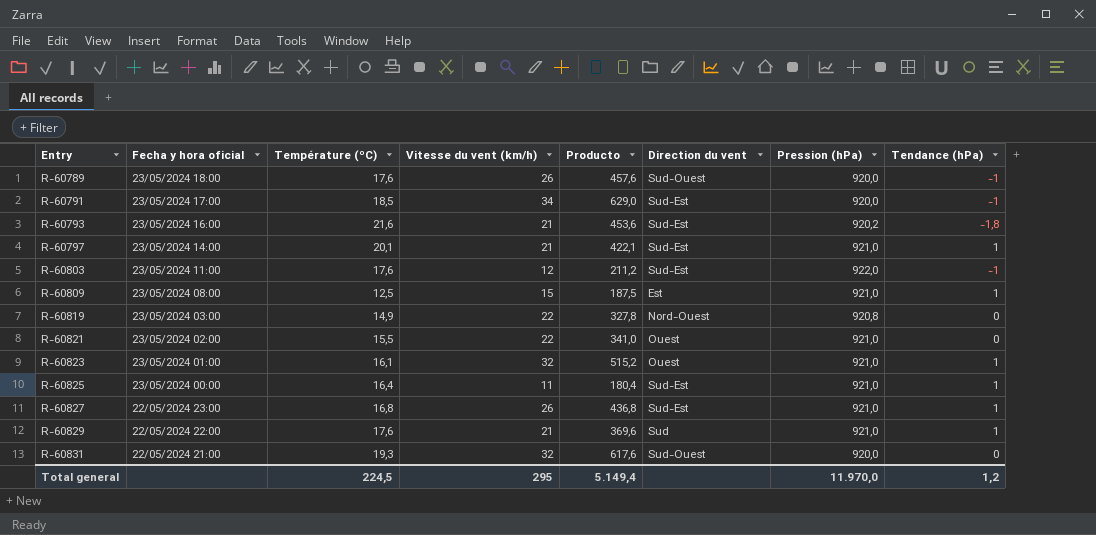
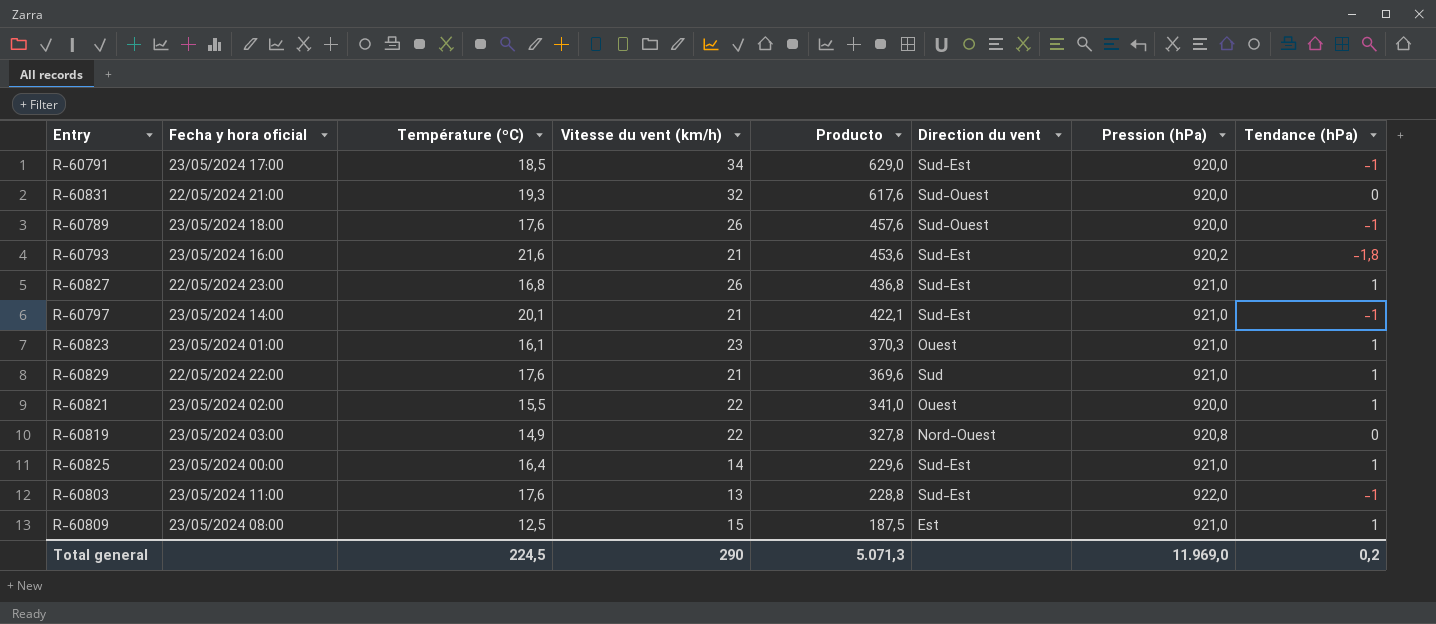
row order: Entry ascending -> Producto descending
R-60797 | Tendance (hPa): 1 -> -1
R-60823 | Vitesse du vent (km/h): 32 -> 23
R-60823 | Producto: 515,2 -> 370,3
R-60821 | Pression (hPa): 921,0 -> 920,0
R-60821 | Tendance (hPa): 0 -> 1
R-60825 | Vitesse du vent (km/h): 11 -> 14
R-60825 | Producto: 180,4 -> 229,6
R-60803 | Vitesse du vent (km/h): 12 -> 13
R-60803 | Producto: 211,2 -> 228,8
Total general | Vitesse du vent (km/h): 295 -> 290
Total general | Producto: 5.149,4 -> 5.071,3
Total general | Pression (hPa): 11.970,0 -> 11.969,0
Total general | Tendance (hPa): 1,2 -> 0,2

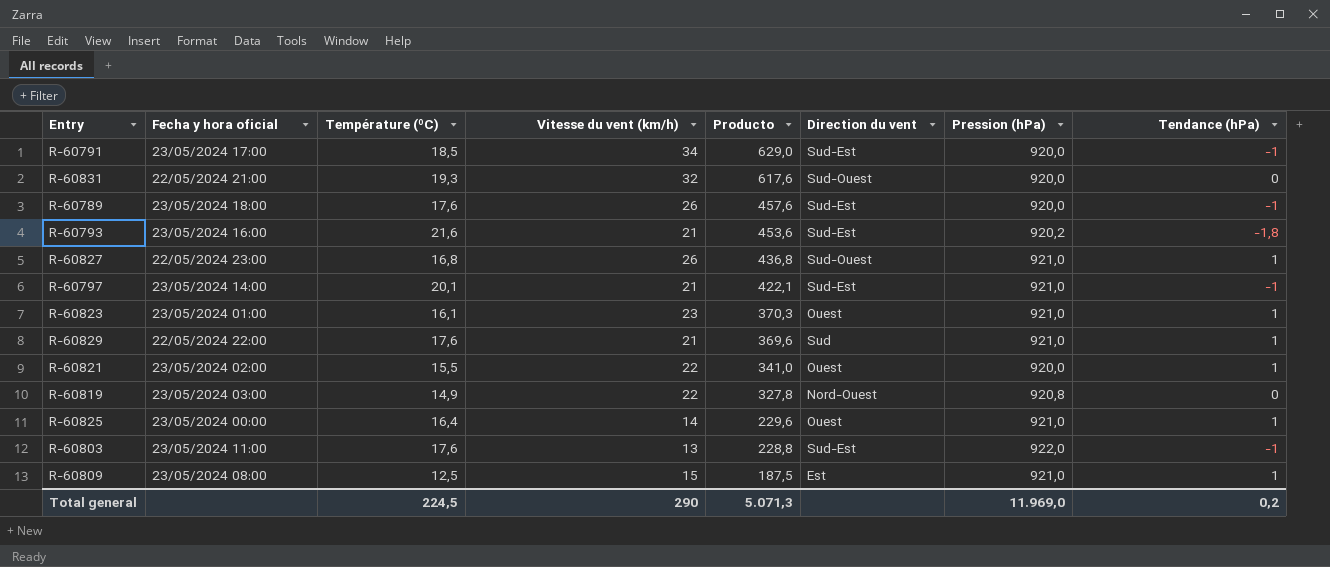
R-60789 | Direction du vent: Sud-Ouest -> Sud-Est
R-60827 | Direction du vent: Sud-Est -> Sud-Ouest
R-60825 | Direction du vent: Sud-Est -> Ouest

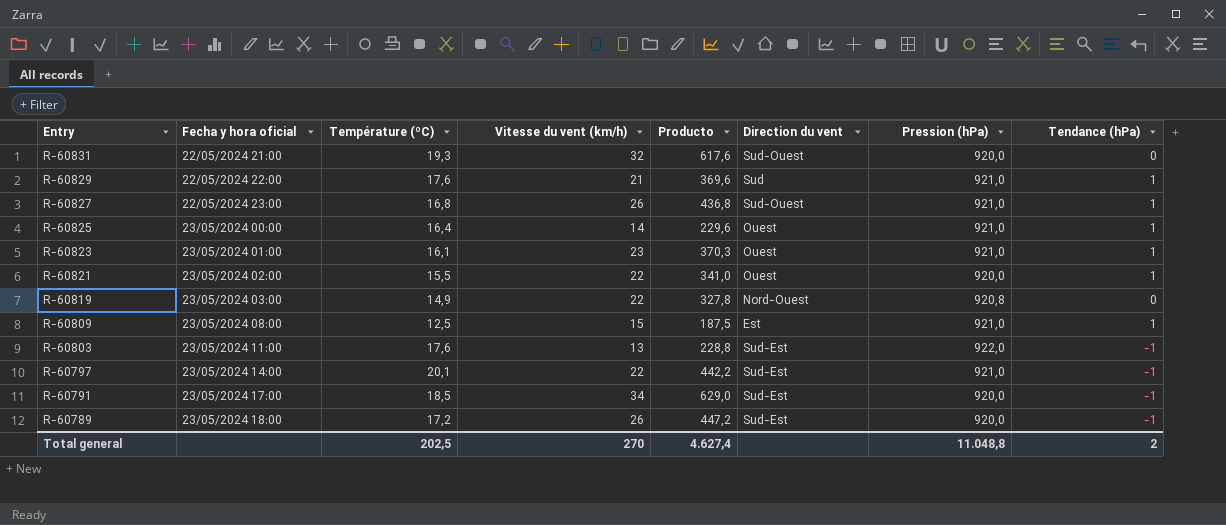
row order: Producto descending -> Entry descending
row R-60793: 23/05/2024 16:00 | 21,6 | 21 | 453,6 | Sud-Est | 920,2 | -1,8 -> none
R-60797 | Vitesse du vent (km/h): 21 -> 22
R-60797 | Producto: 422,1 -> 442,2
R-60789 | Température (ºC): 17,6 -> 17,2
R-60789 | Producto: 457,6 -> 447,2
Total general | Température (ºC): 224,5 -> 202,5
Total general | Vitesse du vent (km/h): 290 -> 270
Total general | Producto: 5.071,3 -> 4.627,4
Total general | Pression (hPa): 11.969,0 -> 11.048,8
Total general | Tendance (hPa): 0,2 -> 2

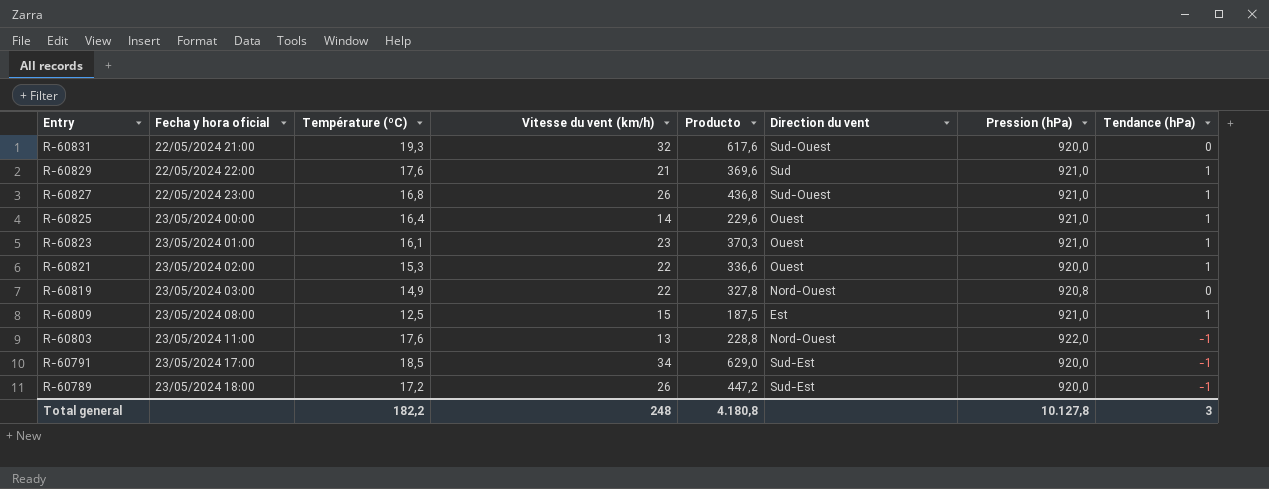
row R-60797: 23/05/2024 14:00 | 20,1 | 22 | 442,2 | Sud-Est | 921,0 | -1 -> none
R-60821 | Température (ºC): 15,5 -> 15,3
R-60821 | Producto: 341,0 -> 336,6
R-60803 | Direction du vent: Sud-Est -> Nord-Ouest
Total general | Température (ºC): 202,5 -> 182,2
Total general | Vitesse du vent (km/h): 270 -> 248
Total general | Producto: 4.627,4 -> 4.180,8
Total general | Pression (hPa): 11.048,8 -> 10.127,8
Total general | Tendance (hPa): 2 -> 3

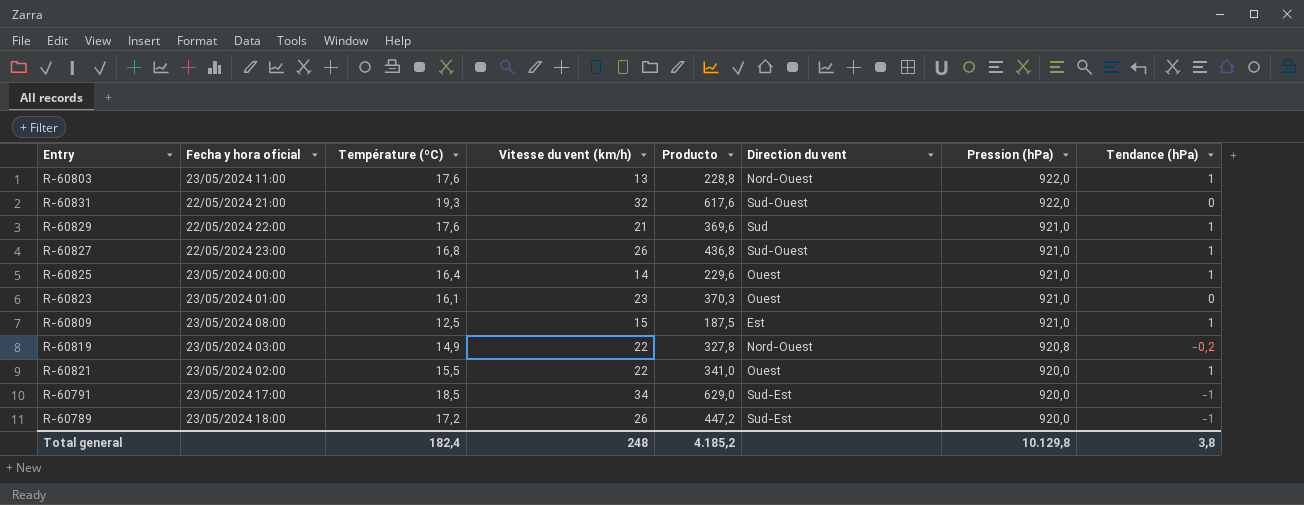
row order: Entry descending -> Pression (hPa) descending
R-60803 | Tendance (hPa): -1 -> 1
R-60831 | Pression (hPa): 920,0 -> 922,0
R-60823 | Tendance (hPa): 1 -> 0
R-60819 | Tendance (hPa): 0 -> -0,2
R-60821 | Température (ºC): 15,3 -> 15,5
R-60821 | Producto: 336,6 -> 341,0
Total general | Température (ºC): 182,2 -> 182,4
Total general | Producto: 4.180,8 -> 4.185,2
Total general | Pression (hPa): 10.127,8 -> 10.129,8
Total general | Tendance (hPa): 3 -> 3,8

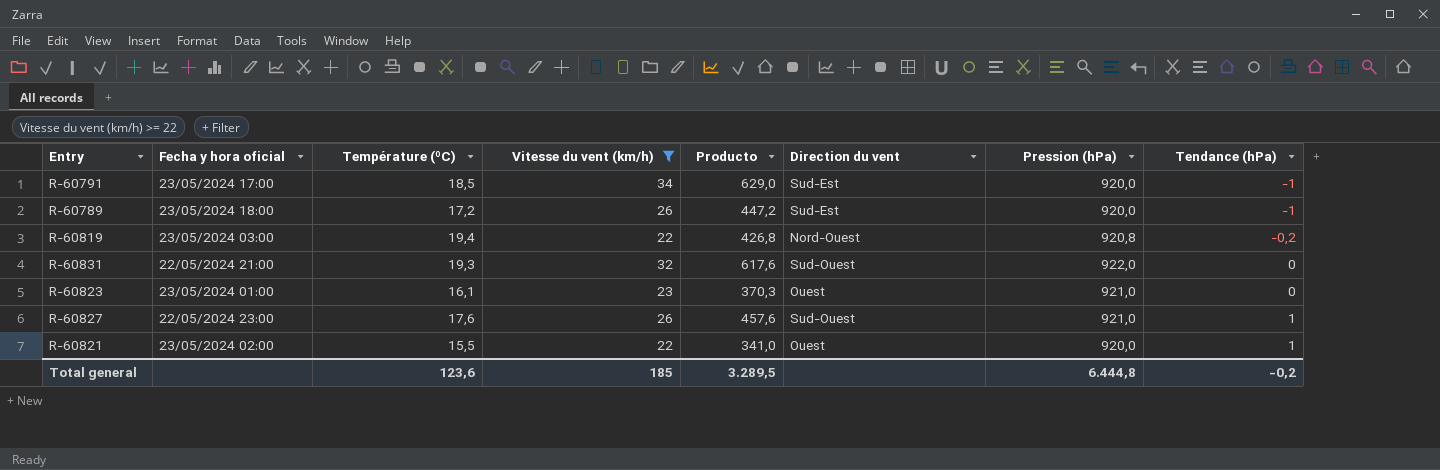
filter: none -> Vitesse du vent (km/h) >= 22
row order: Pression (hPa) descending -> Tendance (hPa) ascending
R-60819 | Température (ºC): 14,9 -> 19,4
R-60819 | Producto: 327,8 -> 426,8
R-60827 | Température (ºC): 16,8 -> 17,6
R-60827 | Producto: 436,8 -> 457,6
Total general | Température (ºC): 182,4 -> 123,6
Total general | Vitesse du vent (km/h): 248 -> 185
Total general | Producto: 4.185,2 -> 3.289,5
Total general | Pression (hPa): 10.129,8 -> 6.444,8
Total general | Tendance (hPa): 3,8 -> -0,2

